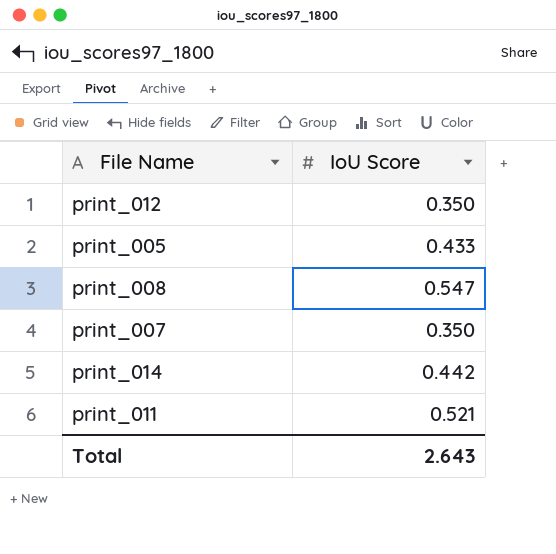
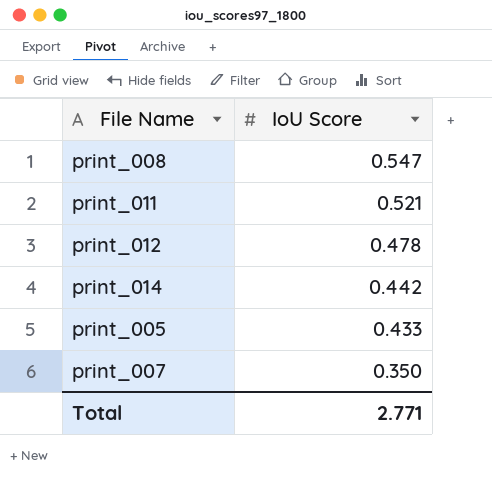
row order: none -> IoU Score descending
print_012 | IoU Score: 0.350 -> 0.478
Total | IoU Score: 2.643 -> 2.771

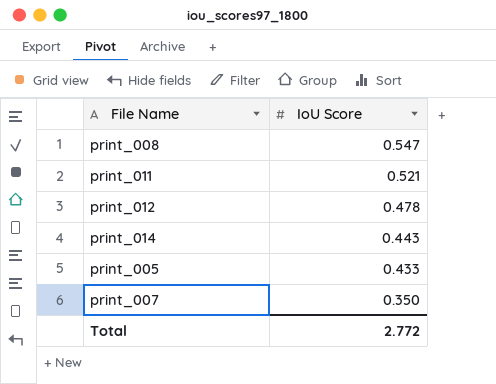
print_014 | IoU Score: 0.442 -> 0.443
Total | IoU Score: 2.771 -> 2.772

